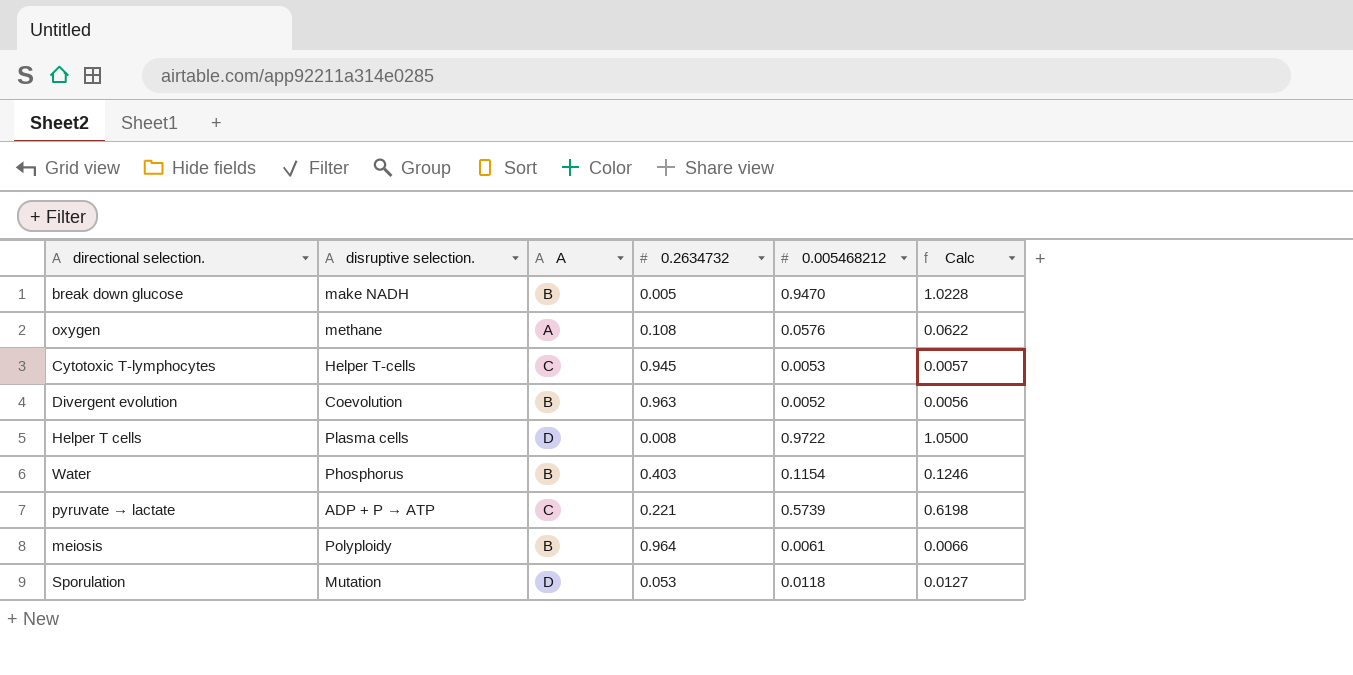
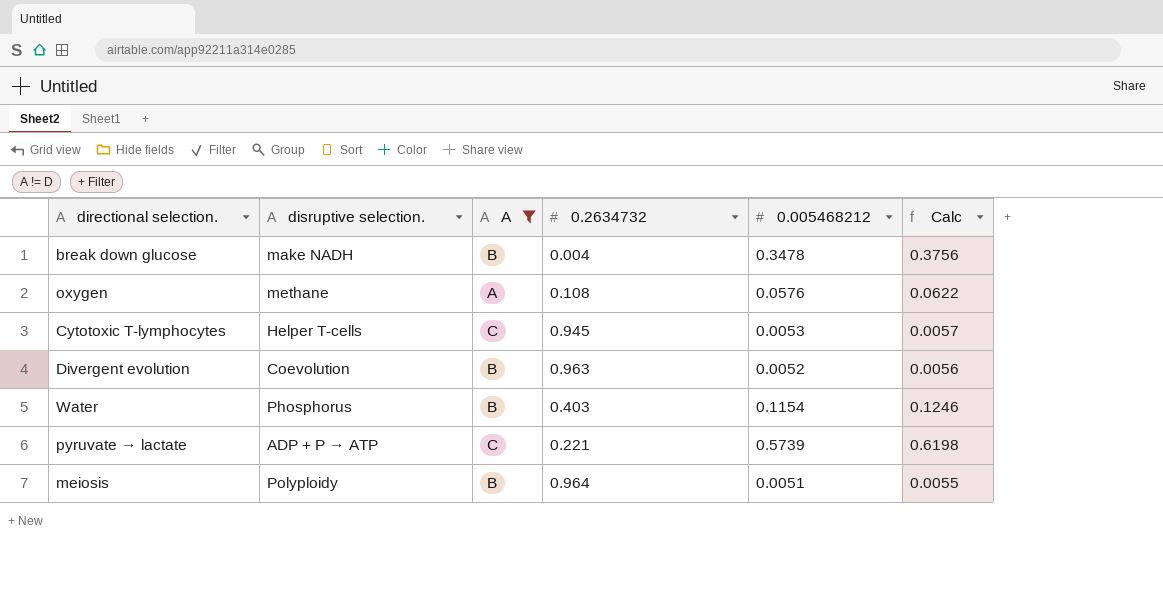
filter: none -> A != D
break down glucose | 0.2634732: 0.005 -> 0.004
break down glucose | 0.005468212: 0.9470 -> 0.3478
break down glucose | Calc: 1.0228 -> 0.3756
meiosis | 0.005468212: 0.0061 -> 0.0051
meiosis | Calc: 0.0066 -> 0.0055

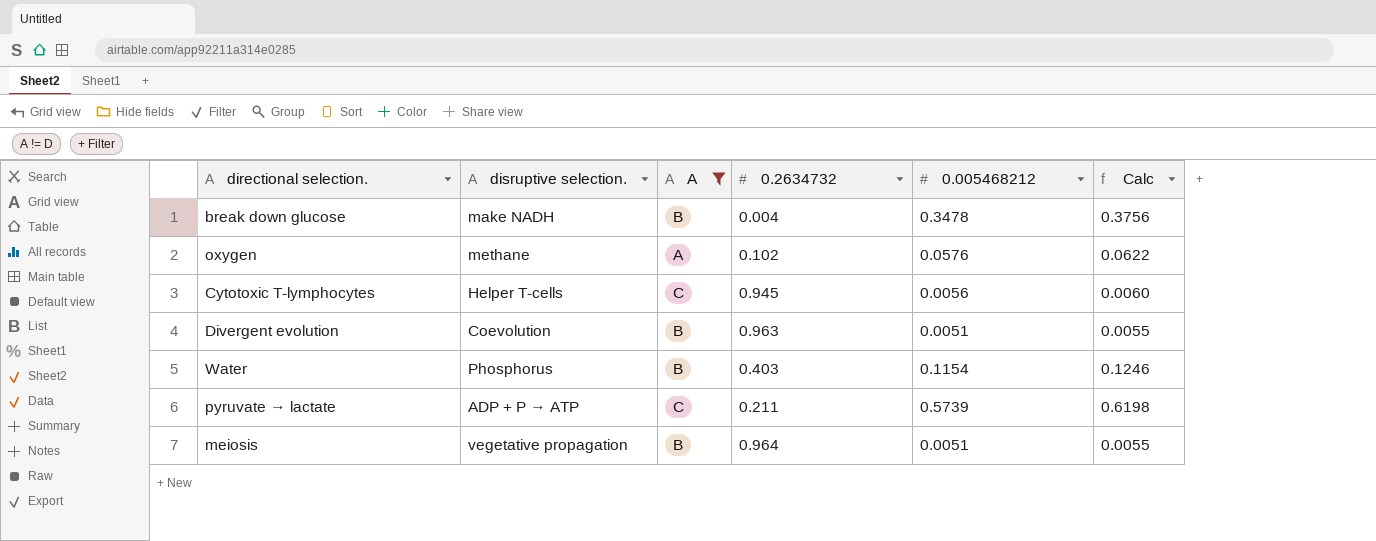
oxygen | 0.2634732: 0.108 -> 0.102
Cytotoxic T-lymphocytes | 0.005468212: 0.0053 -> 0.0056
Cytotoxic T-lymphocytes | Calc: 0.0057 -> 0.0060
Divergent evolution | 0.005468212: 0.0052 -> 0.0051
Divergent evolution | Calc: 0.0056 -> 0.0055
pyruvate → lactate | 0.2634732: 0.221 -> 0.211
meiosis | disruptive selection.: Polyploidy -> vegetative propagation

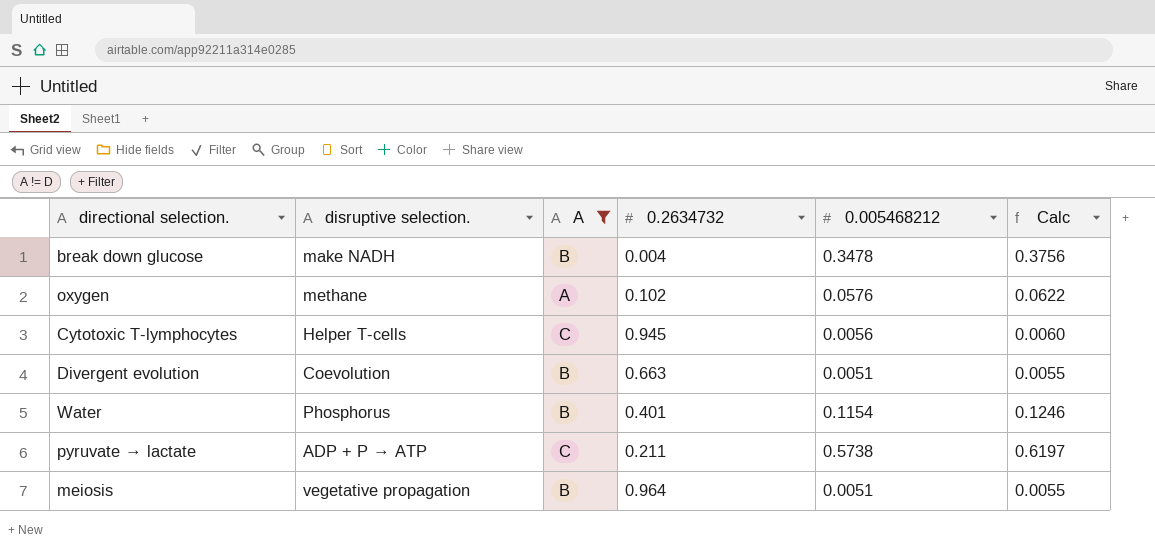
Divergent evolution | 0.2634732: 0.963 -> 0.663
Water | 0.2634732: 0.403 -> 0.401
pyruvate → lactate | 0.005468212: 0.5739 -> 0.5738
pyruvate → lactate | Calc: 0.6198 -> 0.6197

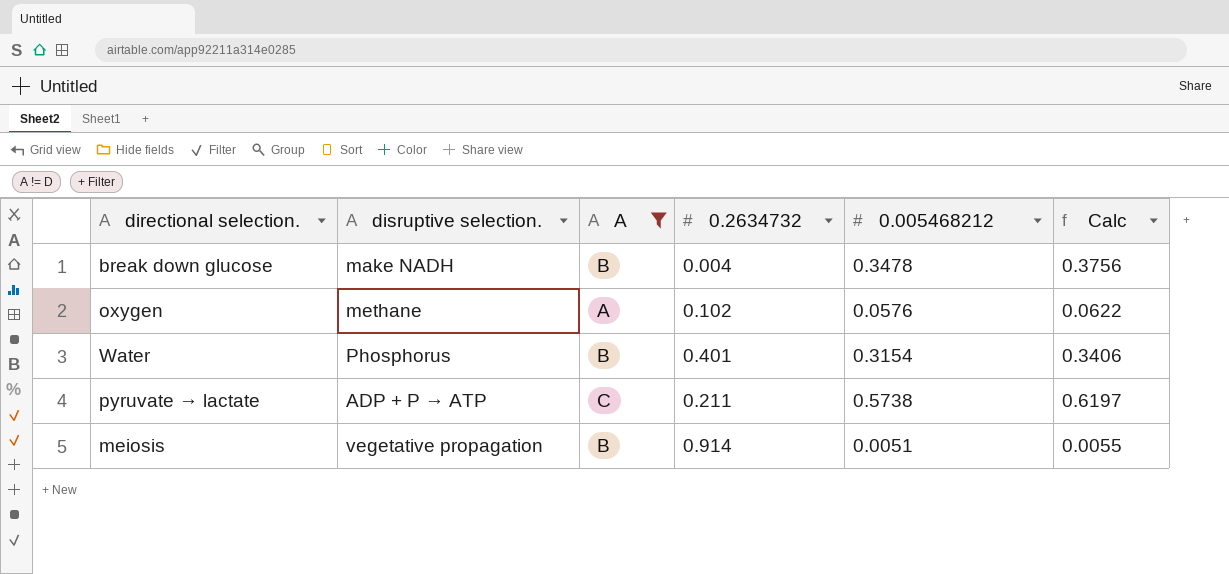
row Cytotoxic T-lymphocytes: Helper T-cells | C | 0.945 | 0.0056 | 0.0060 -> none
row Divergent evolution: Coevolution | B | 0.663 | 0.0051 | 0.0055 -> none
Water | 0.005468212: 0.1154 -> 0.3154
Water | Calc: 0.1246 -> 0.3406
meiosis | 0.2634732: 0.964 -> 0.914

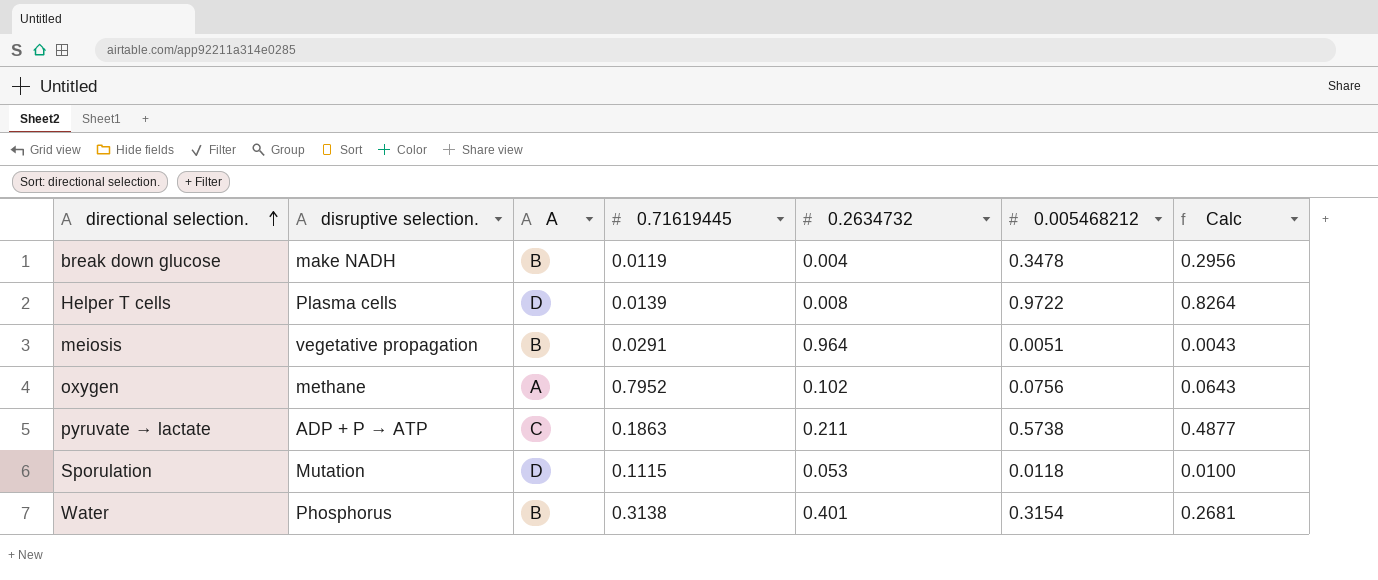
filter: A != D -> none
row order: none -> directional selection. ascending
column 0.71619445 | position: none -> 4
column Calc | formula: [0.005468212] * 1.08 -> [0.005468212] * 0.85
meiosis | 0.2634732: 0.914 -> 0.964
oxygen | 0.005468212: 0.0576 -> 0.0756

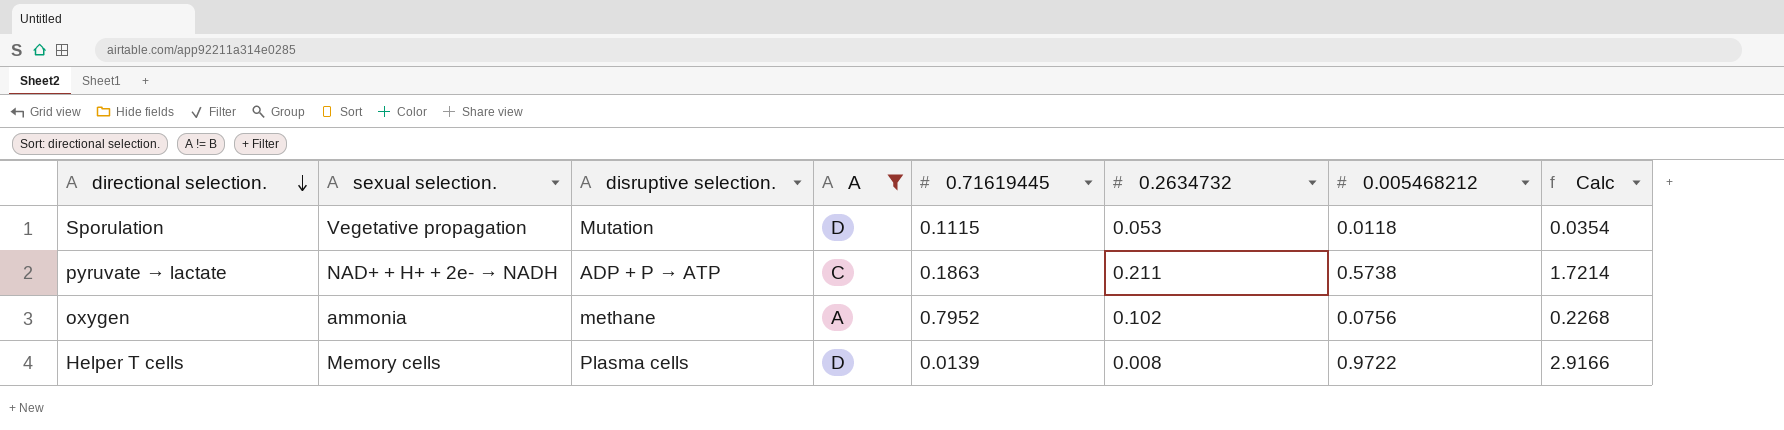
filter: none -> A != B
row order: directional selection. ascending -> directional selection. descending
column sexual selection. | position: none -> 2
column Calc | formula: [0.005468212] * 0.85 -> [0.005468212] * 3

